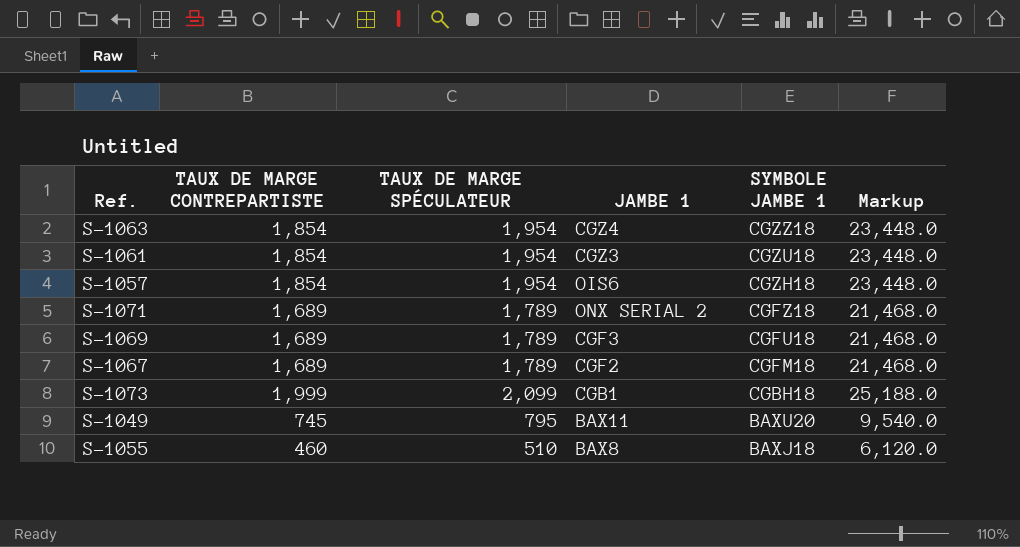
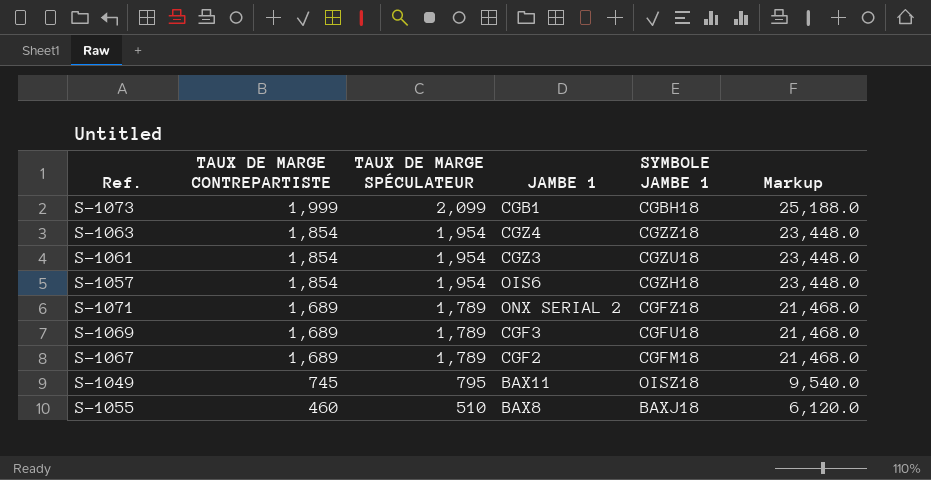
row order: SYMBOLE JAMBE 1 descending -> TAUX DE MARGE CONTREPARTISTE descending
S-1049 | SYMBOLE JAMBE 1: BAXU20 -> OISZ18

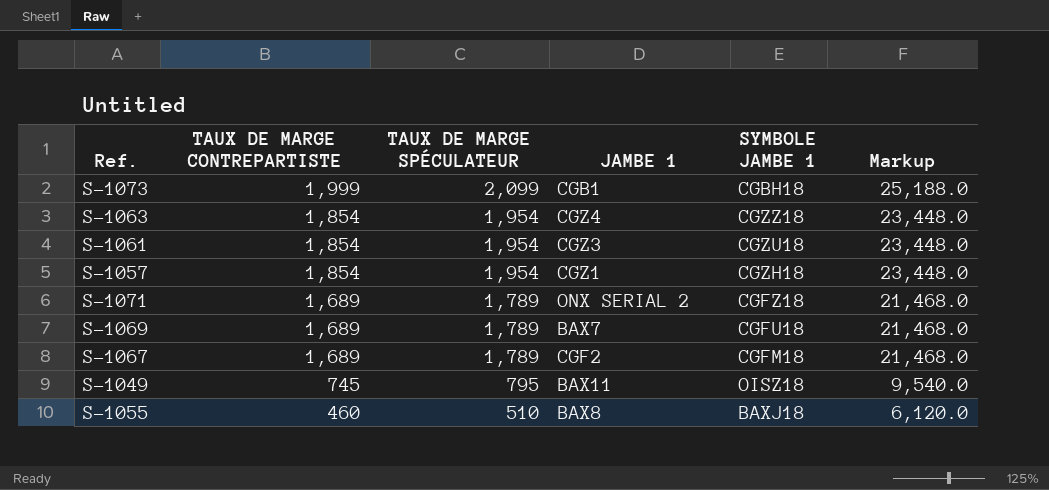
S-1057 | JAMBE 1: OIS6 -> CGZ1
S-1069 | JAMBE 1: CGF3 -> BAX7

